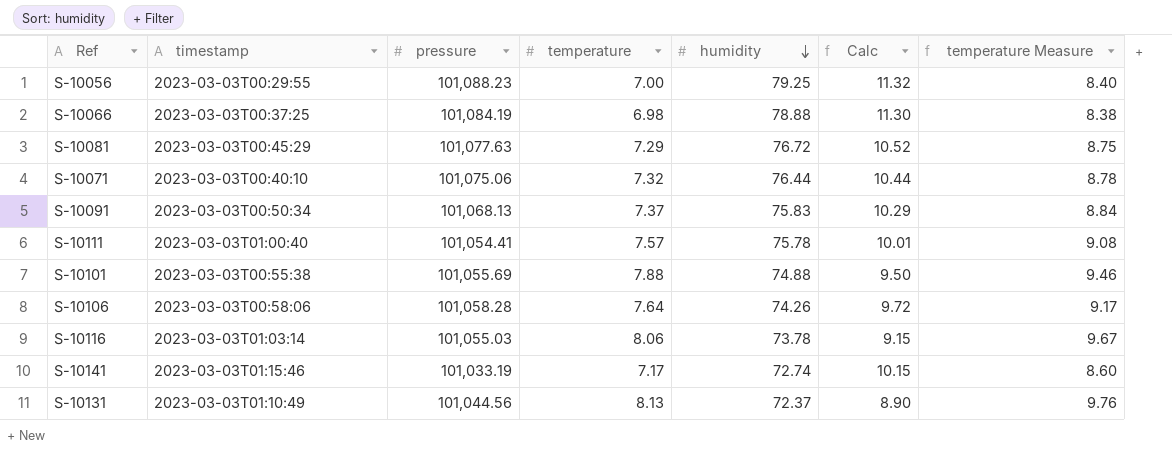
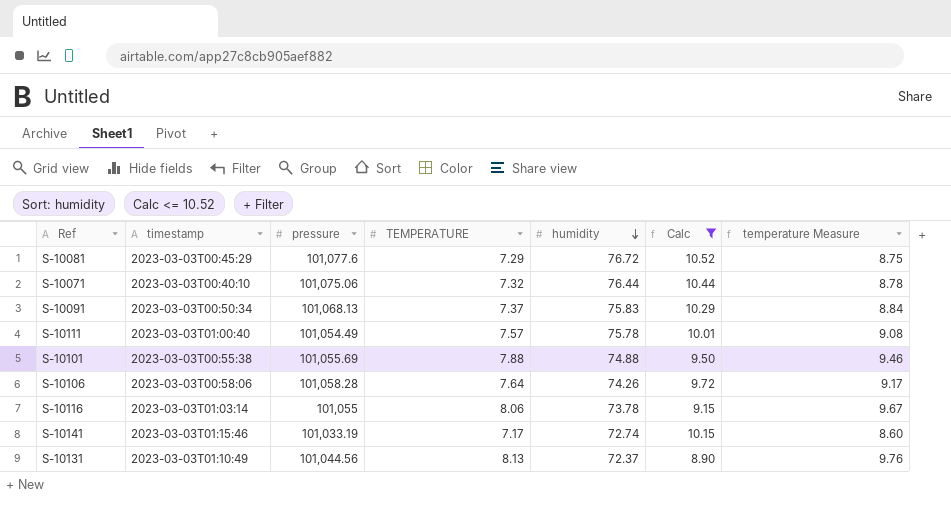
filter: none -> Calc <= 10.52
column name: temperature -> TEMPERATURE
S-10081 | pressure: 101,077.63 -> 101,077.6
S-10111 | pressure: 101,054.41 -> 101,054.49
S-10116 | pressure: 101,055.03 -> 101,055

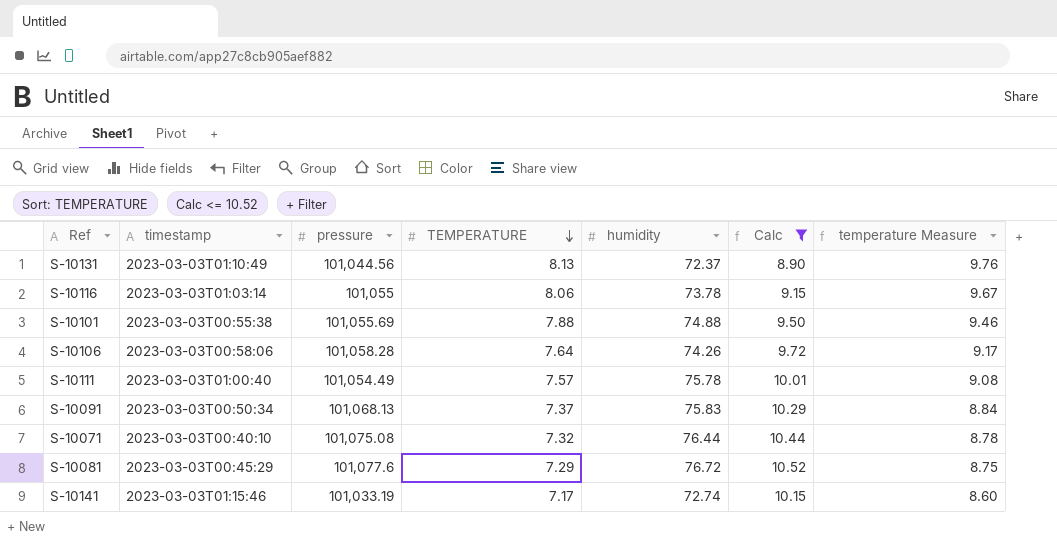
row order: humidity descending -> TEMPERATURE descending
S-10071 | pressure: 101,075.06 -> 101,075.08

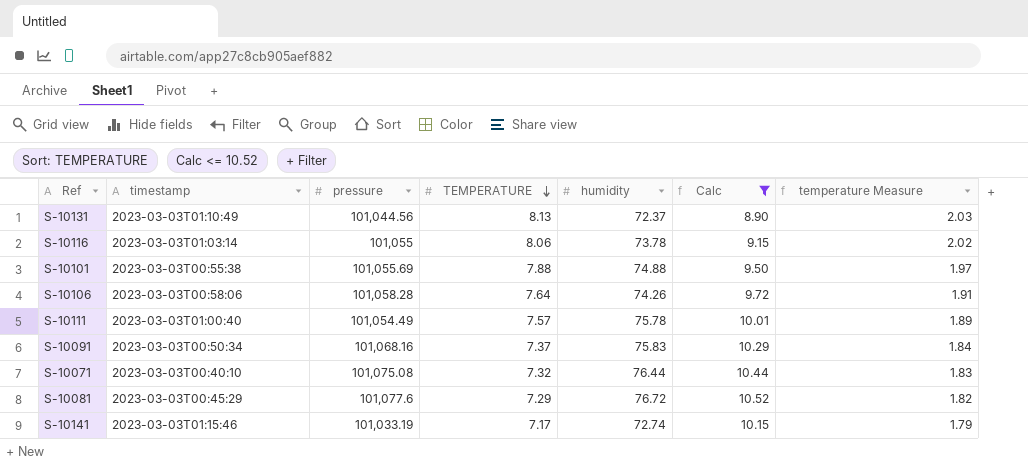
column temperature Measure | formula: [TEMPERATURE] * 1.2 -> [TEMPERATURE] * 0.25
S-10091 | pressure: 101,068.13 -> 101,068.16

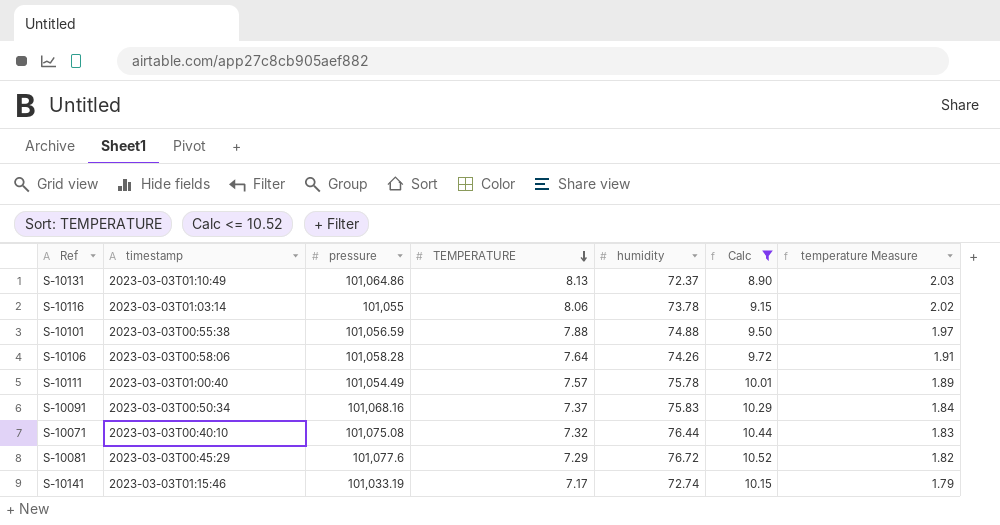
S-10131 | pressure: 101,044.56 -> 101,064.86
S-10101 | pressure: 101,055.69 -> 101,056.59

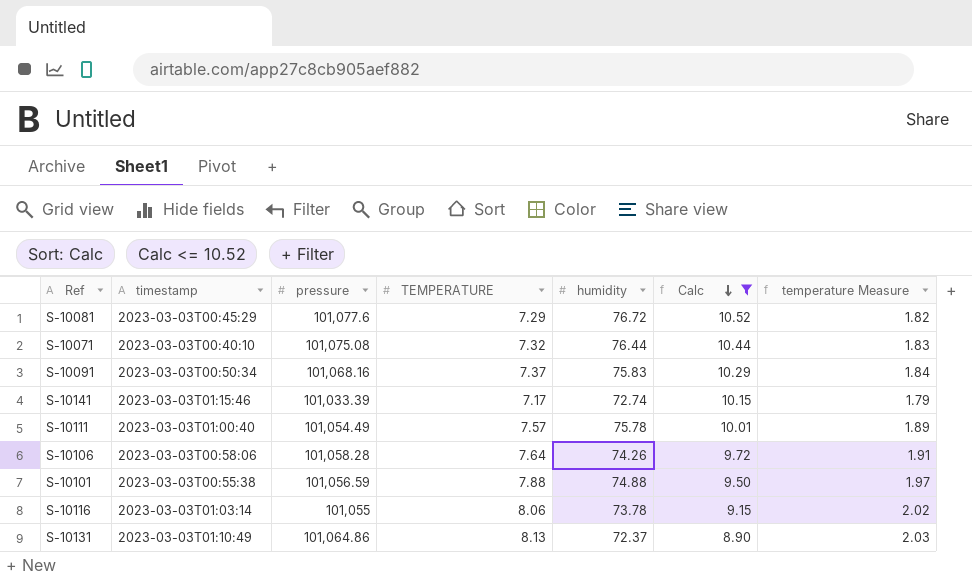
row order: TEMPERATURE descending -> Calc descending
S-10141 | pressure: 101,033.19 -> 101,033.39

